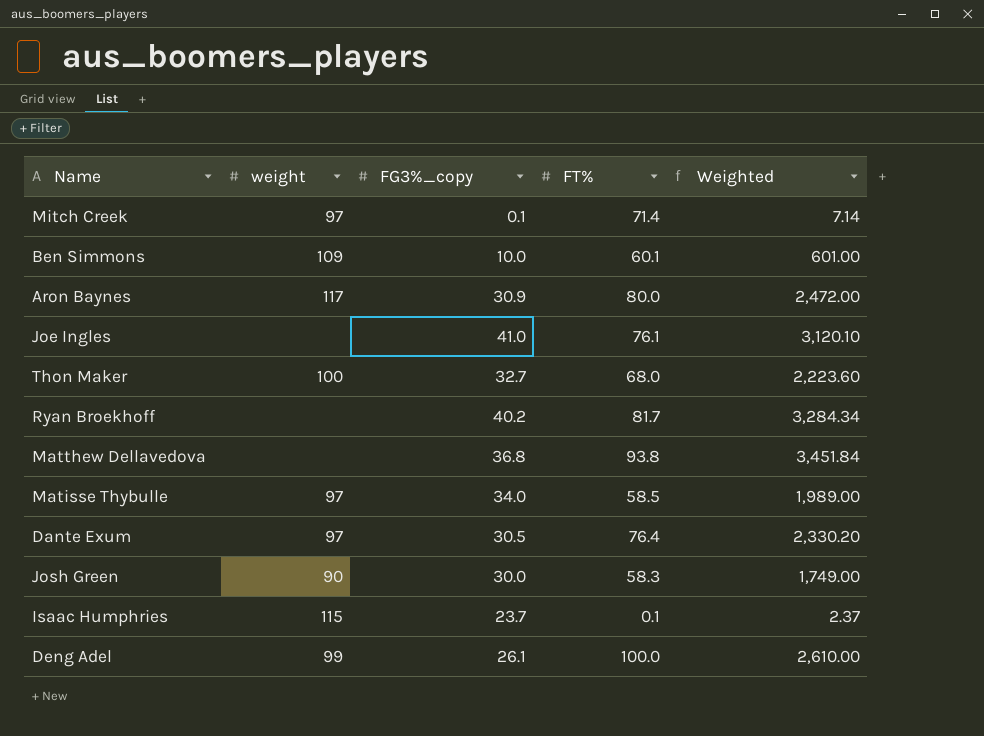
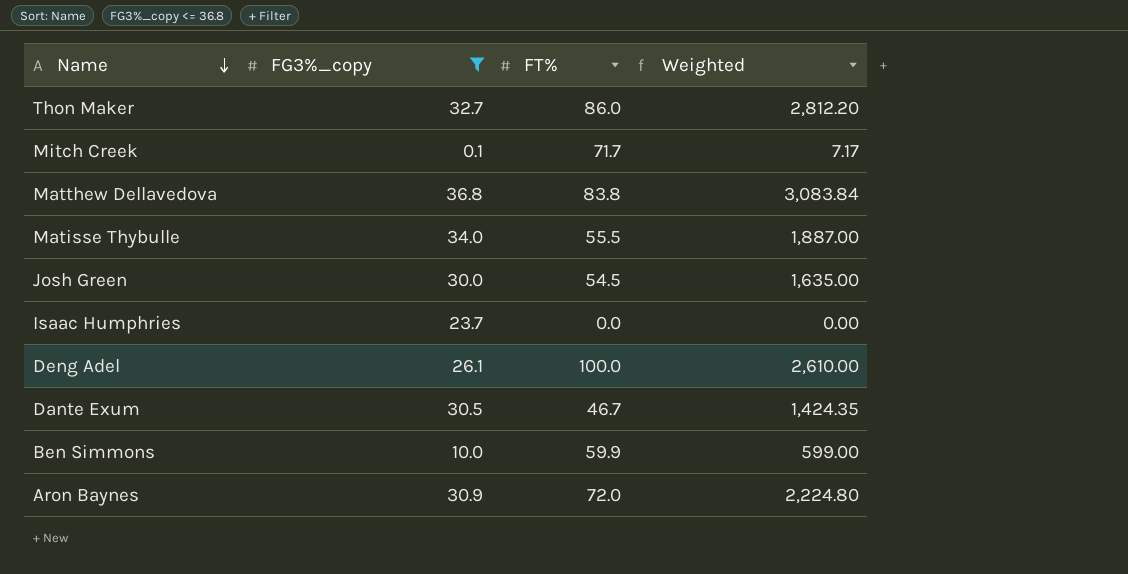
filter: none -> FG3%_copy <= 36.8
row order: none -> Name descending
column weight | position: 2 -> none
Thon Maker | FT%: 68.0 -> 86.0
Thon Maker | Weighted: 2,223.60 -> 2,812.20
Mitch Creek | FT%: 71.4 -> 71.7
Mitch Creek | Weighted: 7.14 -> 7.17
Matthew Dellavedova | FT%: 93.8 -> 83.8
Matthew Dellavedova | Weighted: 3,451.84 -> 3,083.84
Matisse Thybulle | FT%: 58.5 -> 55.5
Matisse Thybulle | Weighted: 1,989.00 -> 1,887.00
Josh Green | FT%: 58.3 -> 54.5
Josh Green | Weighted: 1,749.00 -> 1,635.00
Isaac Humphries | FT%: 0.1 -> 0.0
Isaac Humphries | Weighted: 2.37 -> 0.00
Dante Exum | FT%: 76.4 -> 46.7
Dante Exum | Weighted: 2,330.20 -> 1,424.35
Ben Simmons | FT%: 60.1 -> 59.9
Ben Simmons | Weighted: 601.00 -> 599.00
Aron Baynes | FT%: 80.0 -> 72.0
Aron Baynes | Weighted: 2,472.00 -> 2,224.80

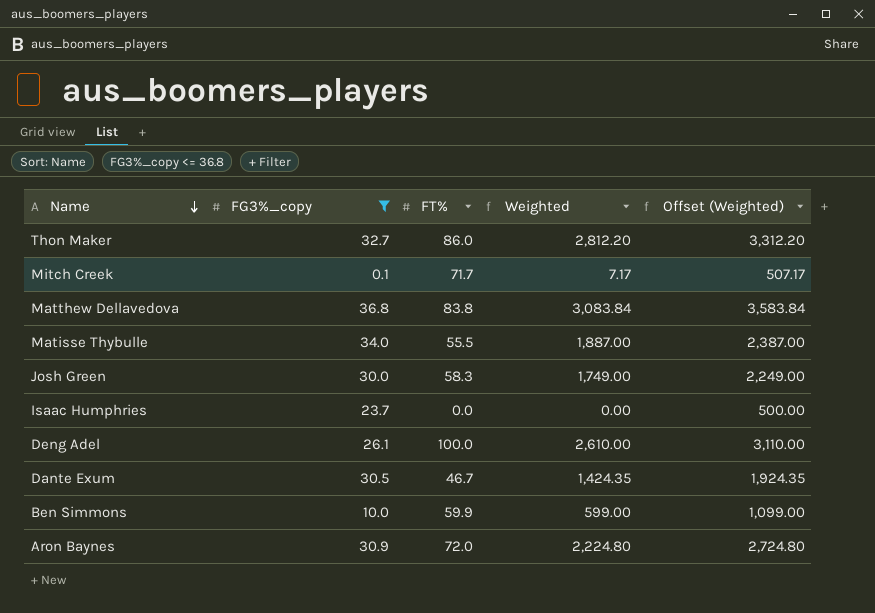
column Offset (Weighted) | formula: none -> [Weighted] + 500
Josh Green | FT%: 54.5 -> 58.3
Josh Green | Weighted: 1,635.00 -> 1,749.00

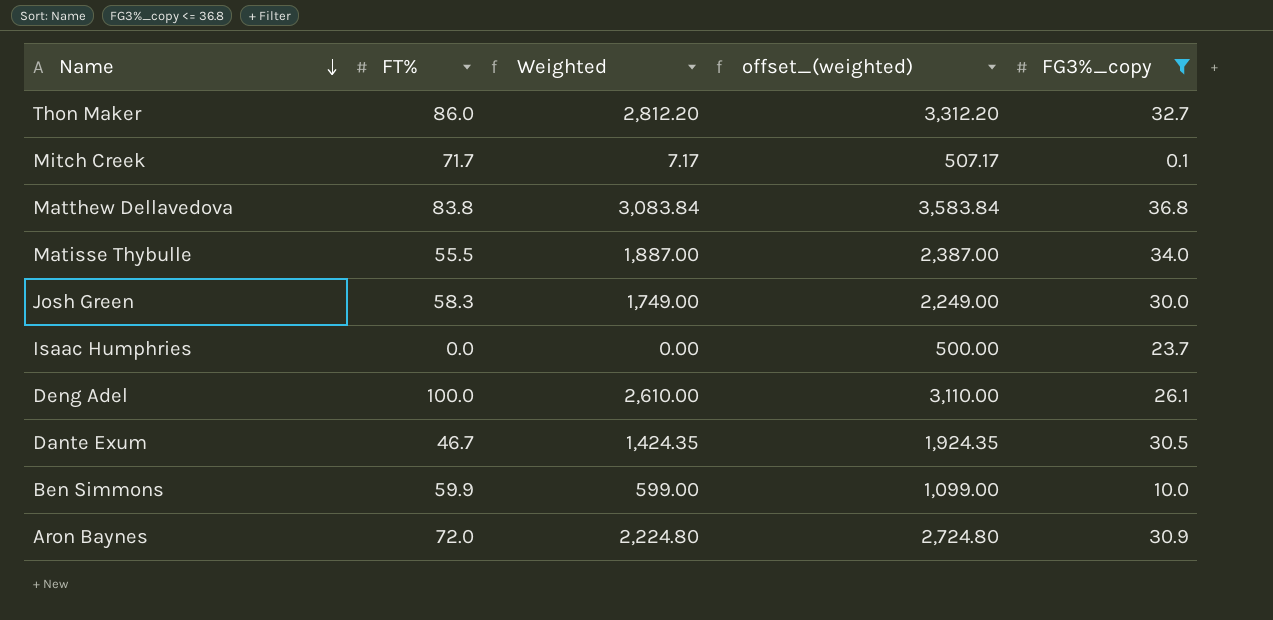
column name: Offset (Weighted) -> offset_(weighted)
column FG3%_copy | position: 2 -> 5

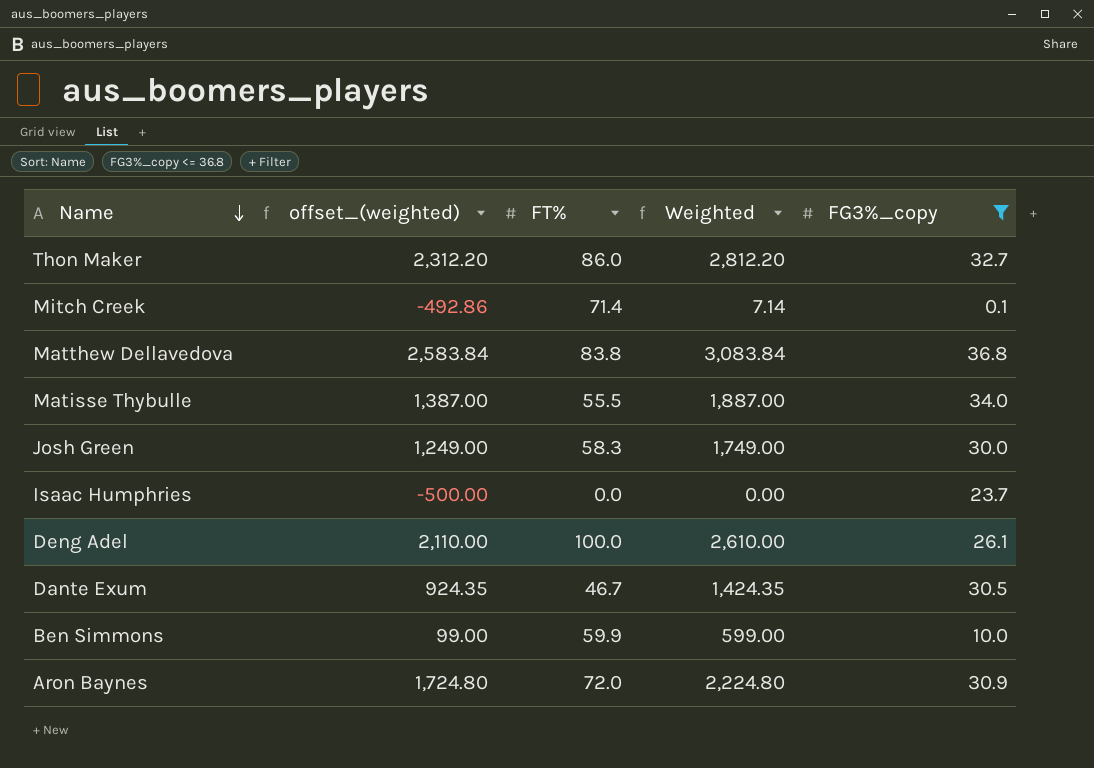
column offset_(weighted) | formula: [Weighted] + 500 -> [Weighted] - 500
column offset_(weighted) | position: 4 -> 2
Mitch Creek | FT%: 71.7 -> 71.4
Mitch Creek | Weighted: 7.17 -> 7.14

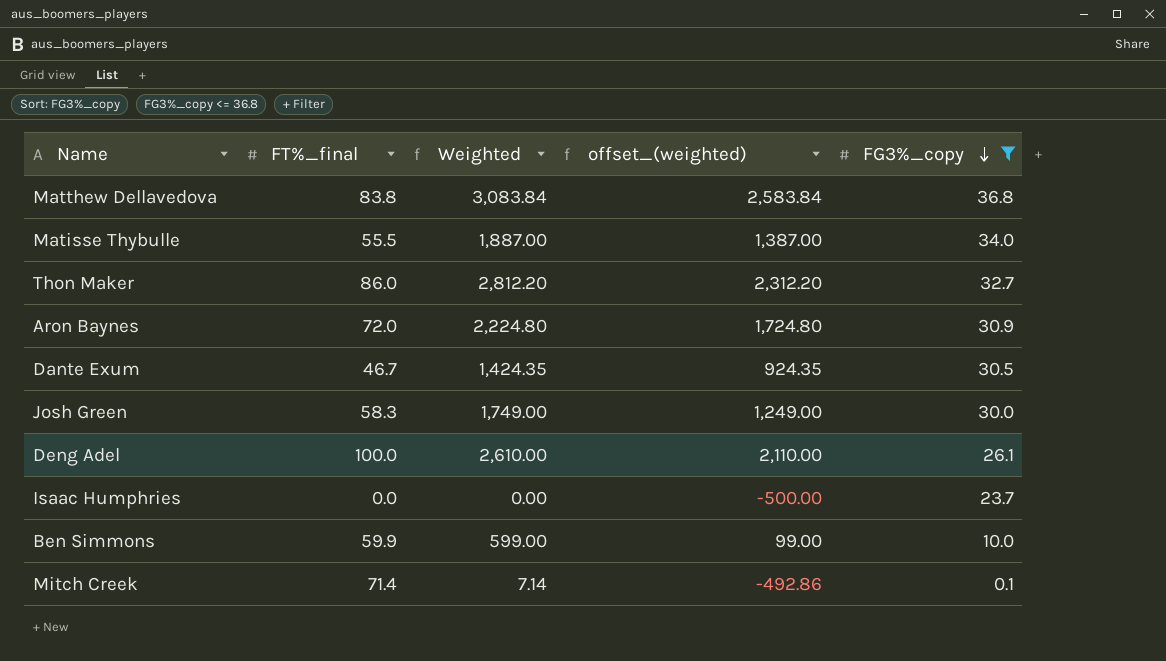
row order: Name descending -> FG3%_copy descending
column name: FT% -> FT%_final
column offset_(weighted) | position: 2 -> 4

